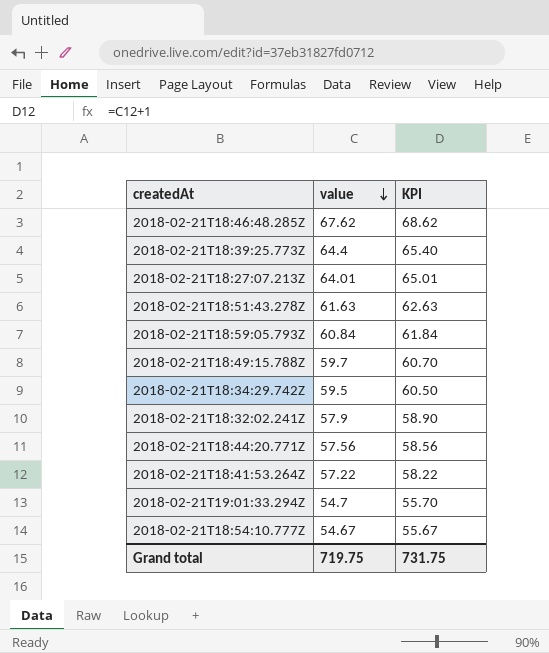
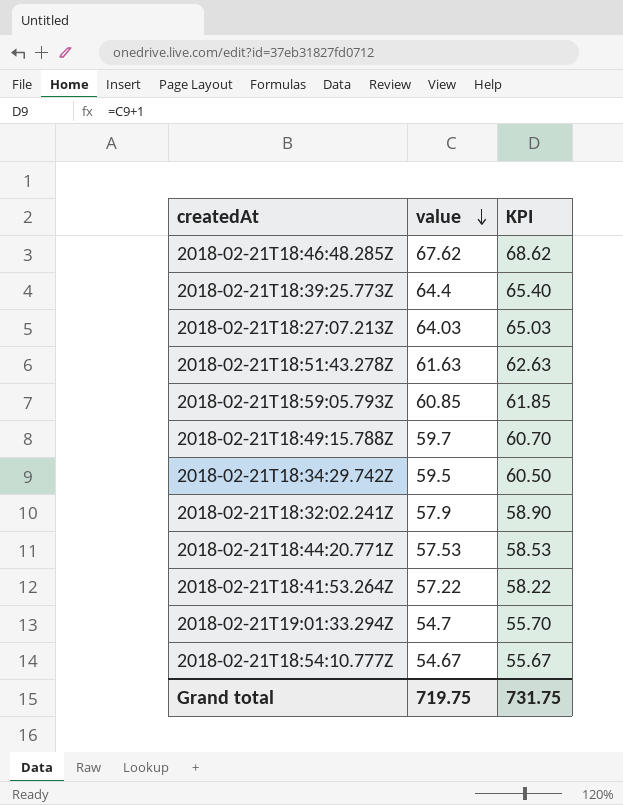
2018-02-21T18:27:07.213Z | value: 64.01 -> 64.03
2018-02-21T18:27:07.213Z | KPI: 65.01 -> 65.03
2018-02-21T18:59:05.793Z | value: 60.84 -> 60.85
2018-02-21T18:59:05.793Z | KPI: 61.84 -> 61.85
2018-02-21T18:44:20.771Z | value: 57.56 -> 57.53
2018-02-21T18:44:20.771Z | KPI: 58.56 -> 58.53

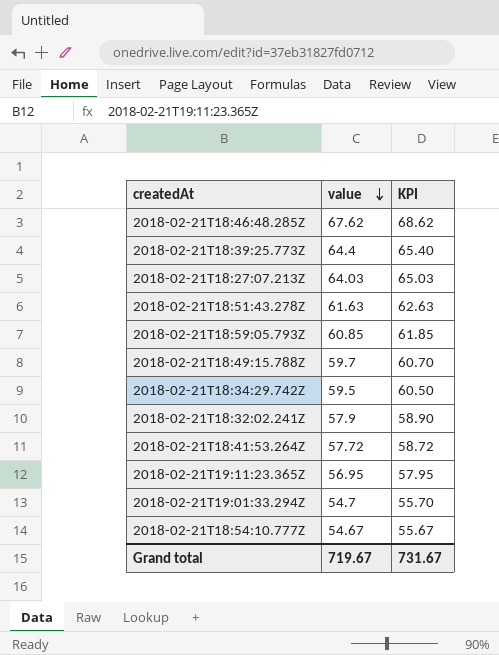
row 2018-02-21T18:44:20.771Z: 57.53 | 58.53 -> none
2018-02-21T18:41:53.264Z | value: 57.22 -> 57.72
2018-02-21T18:41:53.264Z | KPI: 58.22 -> 58.72
row 2018-02-21T19:11:23.365Z: none -> 56.95 | 57.95
Grand total | value: 719.75 -> 719.67
Grand total | KPI: 731.75 -> 731.67

